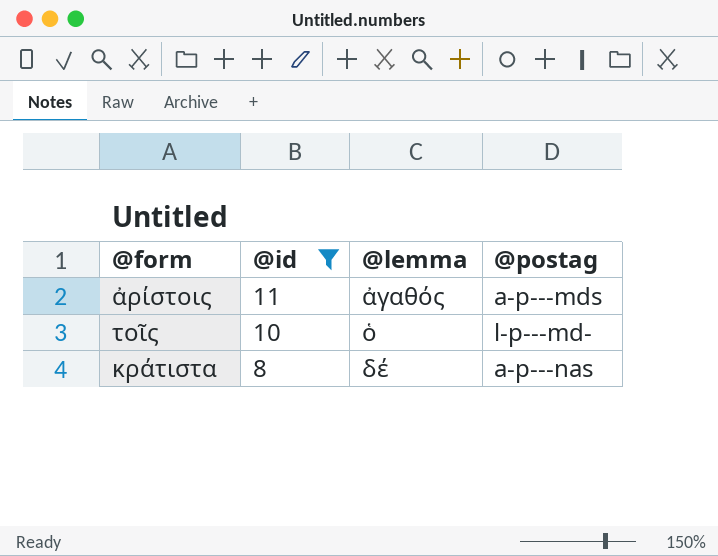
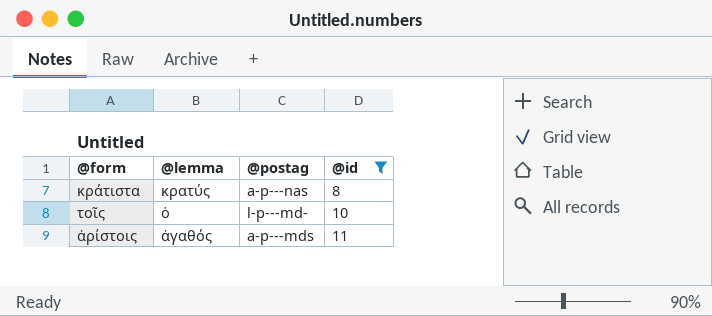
row order: @id descending -> @id ascending
column @id | position: 2 -> 4
κράτιστα | @lemma: δέ -> κρατύς

